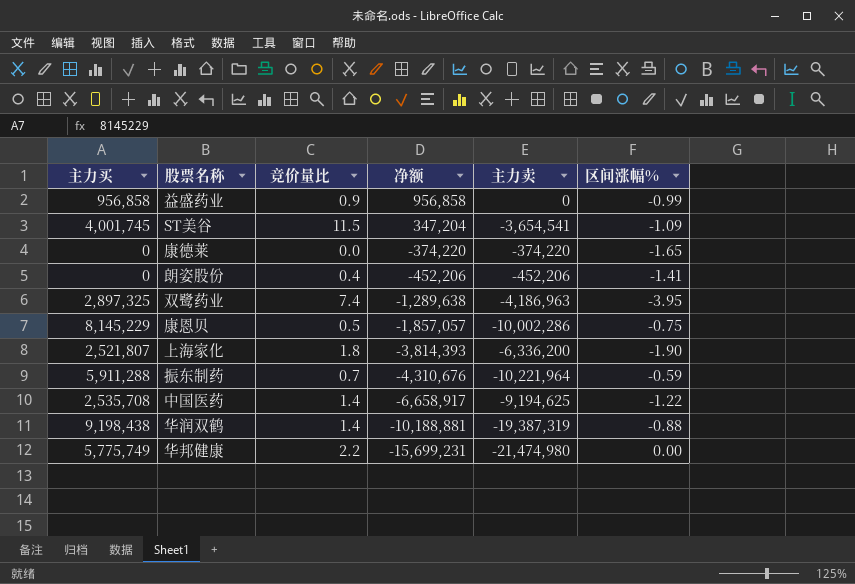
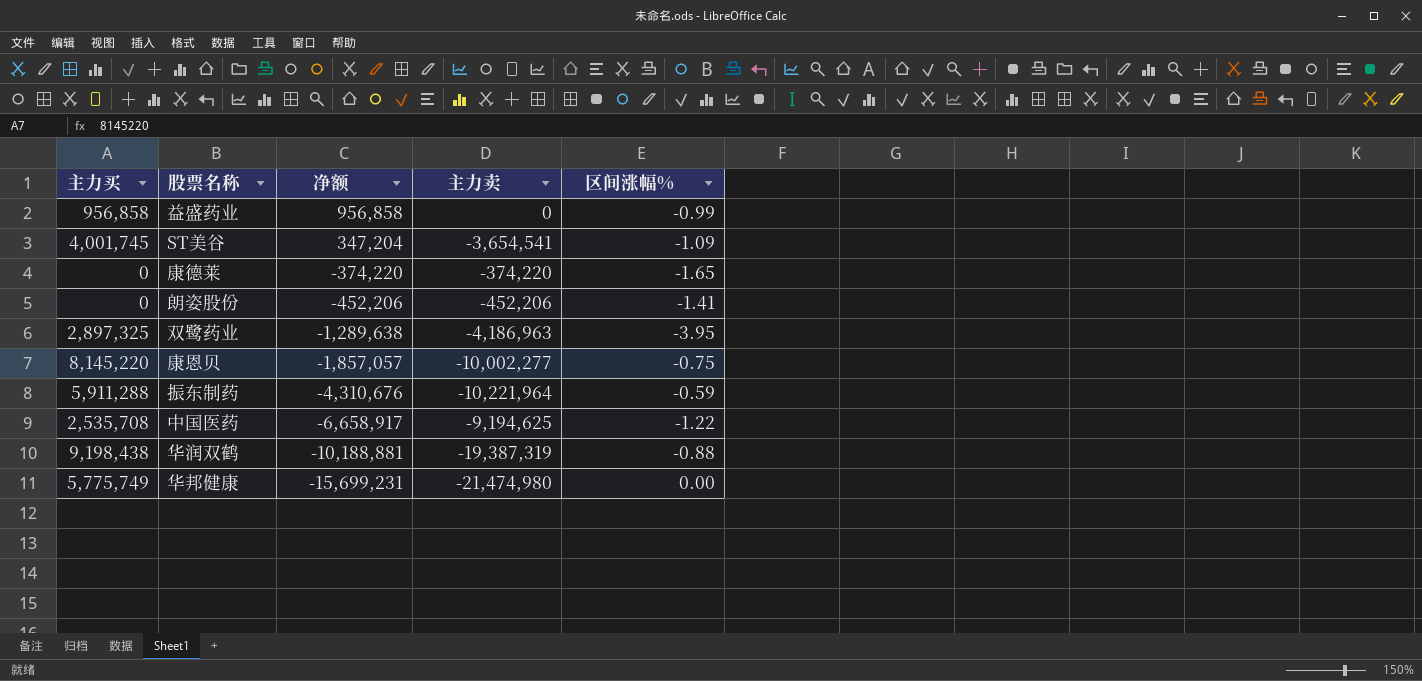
column 竞价量比 | position: 3 -> none
row 上海家化: 2,521,807 | 1.8 | -3,814,393 | -6,336,200 | -1.90 -> none
康恩贝 | 主力买: 8,145,229 -> 8,145,220
康恩贝 | 主力卖: -10,002,286 -> -10,002,277

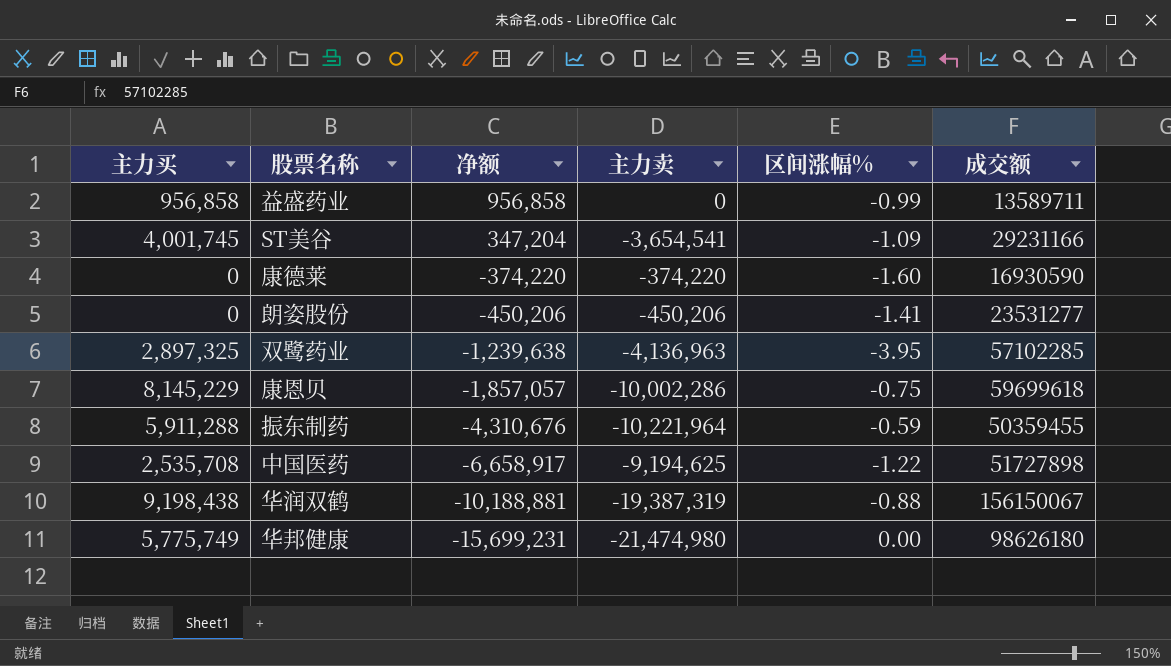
column 成交额 | position: none -> 6
康德莱 | 区间涨幅%: -1.65 -> -1.60
朗姿股份 | 净额: -452,206 -> -450,206
朗姿股份 | 主力卖: -452,206 -> -450,206
双鹭药业 | 净额: -1,289,638 -> -1,239,638
双鹭药业 | 主力卖: -4,186,963 -> -4,136,963
康恩贝 | 主力买: 8,145,220 -> 8,145,229
康恩贝 | 主力卖: -10,002,277 -> -10,002,286

